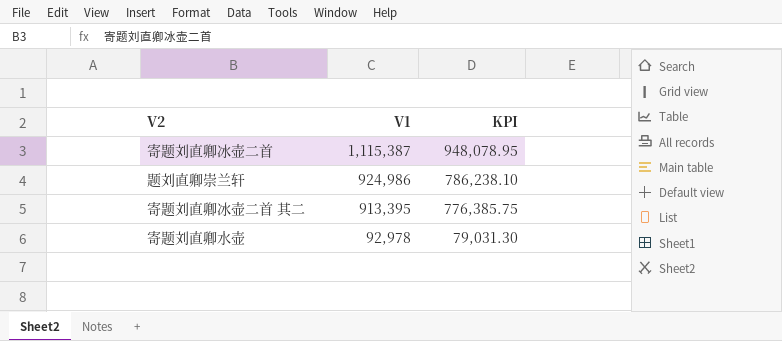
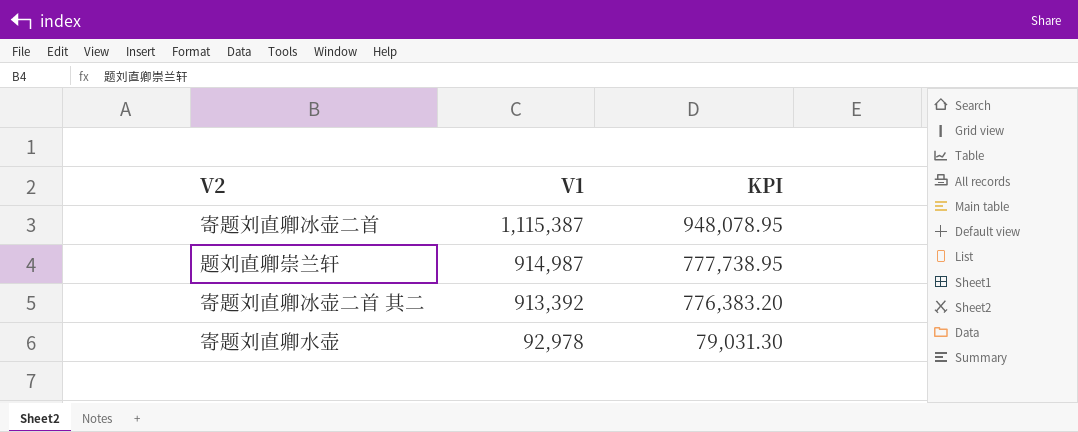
题刘直卿崇兰轩 | V1: 924,986 -> 914,987
题刘直卿崇兰轩 | KPI: 786,238.10 -> 777,738.95
寄题刘直卿冰壶二首 其二 | V1: 913,395 -> 913,392
寄题刘直卿冰壶二首 其二 | KPI: 776,385.75 -> 776,383.20

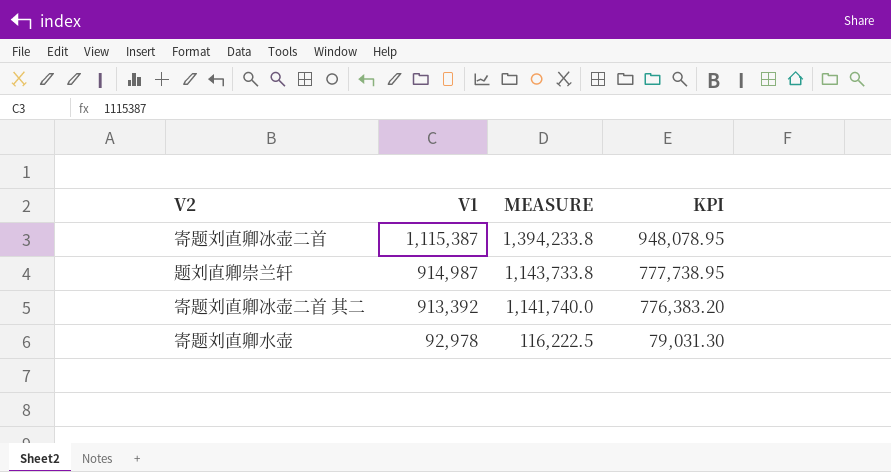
column MEASURE | formula: none -> [V1] * 1.25

